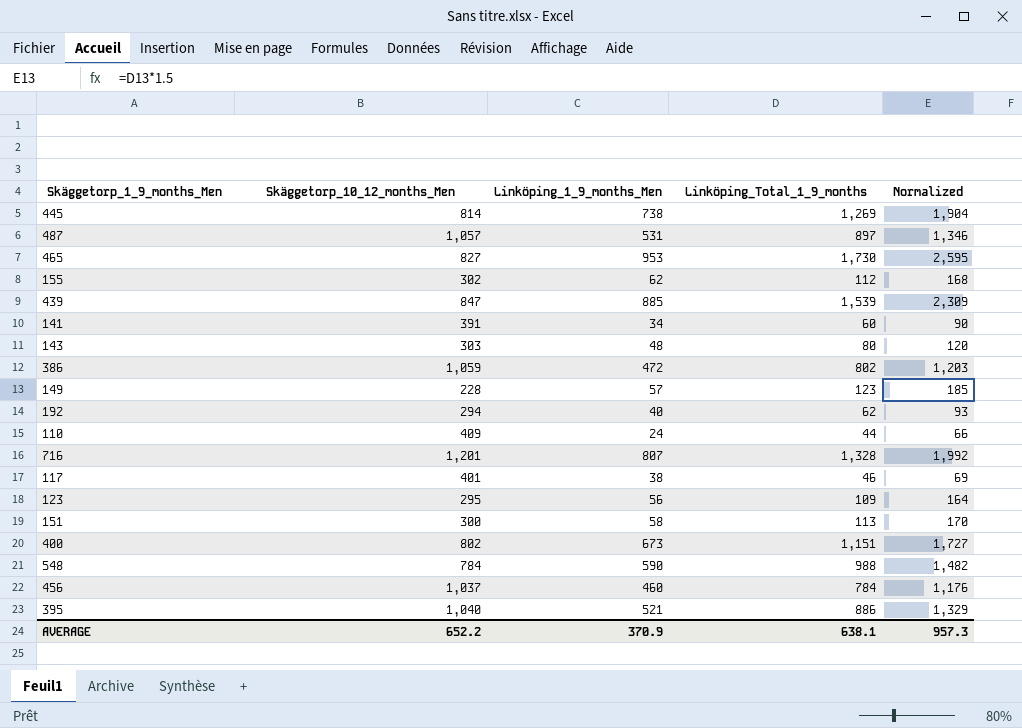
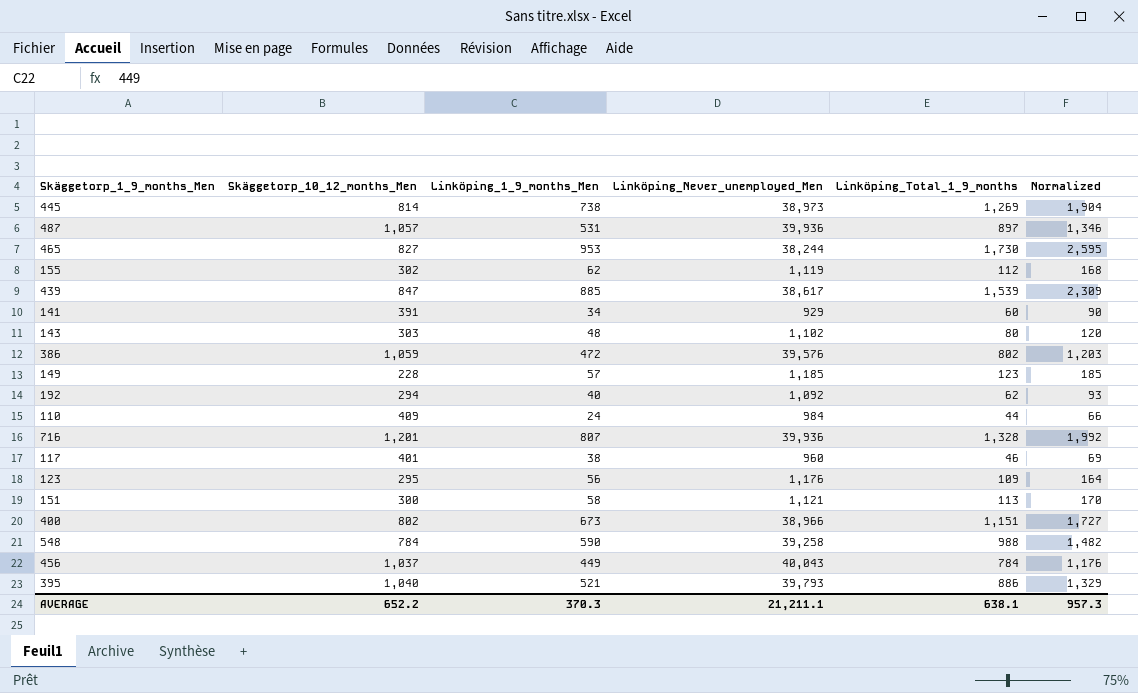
column Linköping_Never_unemployed_Men | position: none -> 4
456 | Linköping_1_9_months_Men: 460 -> 449
AVERAGE | Linköping_1_9_months_Men: 370.9 -> 370.3

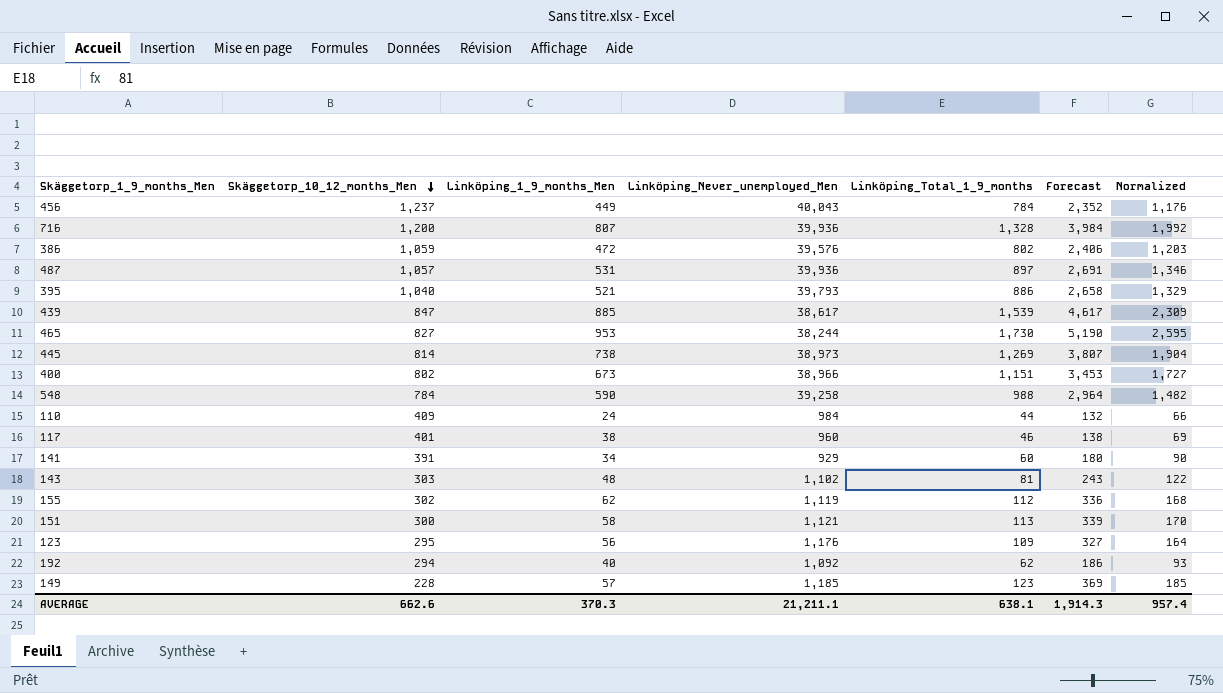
row order: none -> Skäggetorp_10_12_months_Men descending
column Forecast | formula: none -> [Linköping_Total_1_9_months] * 3
456 | Skäggetorp_10_12_months_Men: 1,037 -> 1,237
716 | Skäggetorp_10_12_months_Men: 1,201 -> 1,200
143 | Linköping_Total_1_9_months: 80 -> 81
143 | Normalized: 120 -> 122
AVERAGE | Skäggetorp_10_12_months_Men: 652.2 -> 662.6
AVERAGE | Normalized: 957.3 -> 957.4

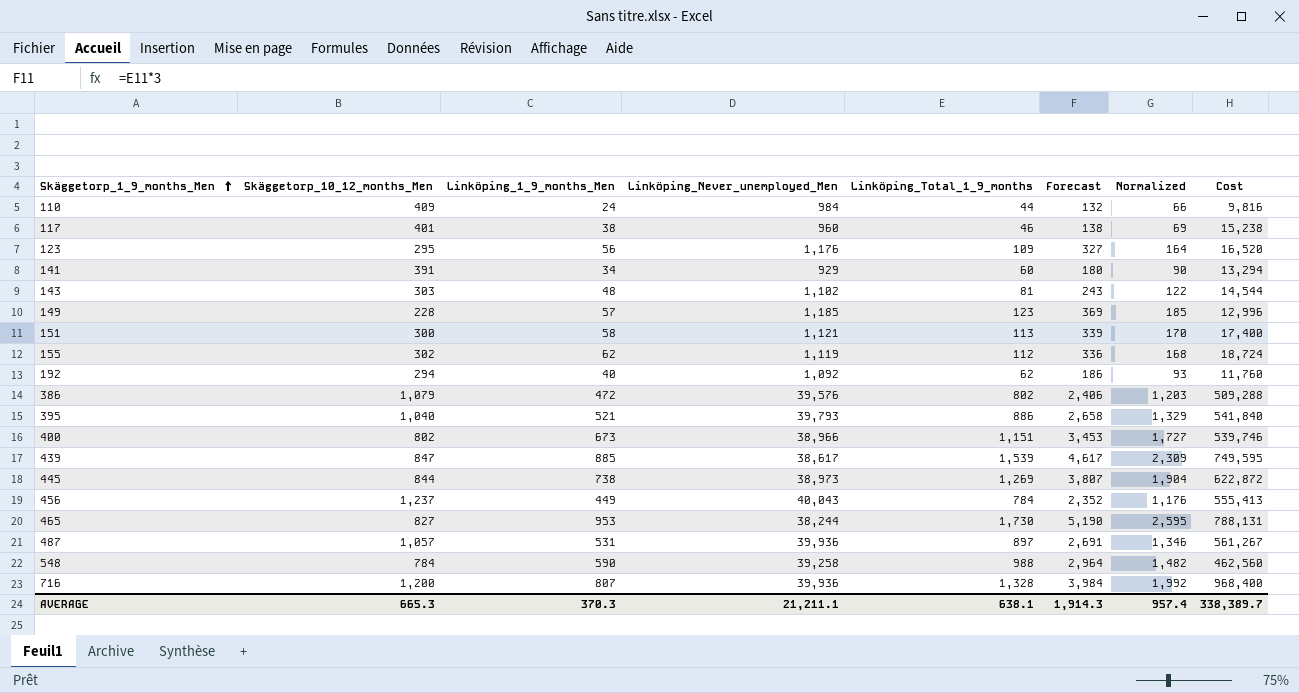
row order: Skäggetorp_10_12_months_Men descending -> Skäggetorp_1_9_months_Men ascending
column Cost | formula: none -> [Skäggetorp_10_12_months_Men] * [Linköping_1_9_months_Men]
386 | Skäggetorp_10_12_months_Men: 1,059 -> 1,079
445 | Skäggetorp_10_12_months_Men: 814 -> 844
AVERAGE | Skäggetorp_10_12_months_Men: 662.6 -> 665.3

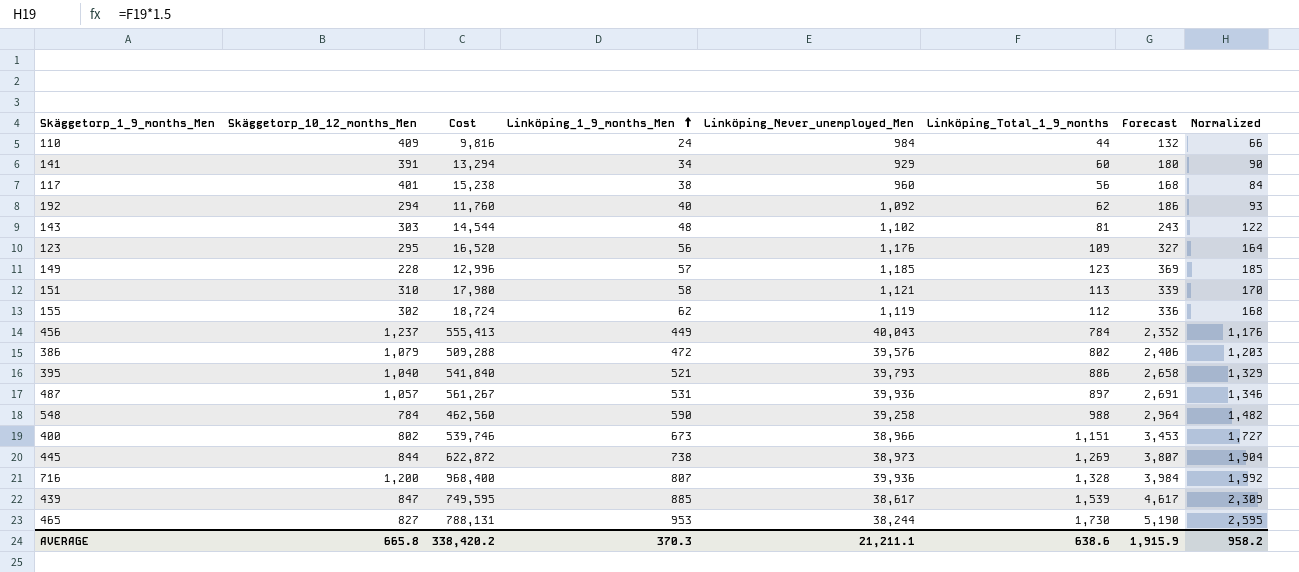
row order: Skäggetorp_1_9_months_Men ascending -> Linköping_1_9_months_Men ascending
column Cost | position: 8 -> 3
117 | Linköping_Total_1_9_months: 46 -> 56
117 | Forecast: 138 -> 168
117 | Normalized: 69 -> 84
151 | Skäggetorp_10_12_months_Men: 300 -> 310
151 | Cost: 17,400 -> 17,980
AVERAGE | Skäggetorp_10_12_months_Men: 665.3 -> 665.8
AVERAGE | Cost: 338,389.7 -> 338,420.2
AVERAGE | Linköping_Total_1_9_months: 638.1 -> 638.6
AVERAGE | Forecast: 1,914.3 -> 1,915.9
AVERAGE | Normalized: 957.4 -> 958.2

